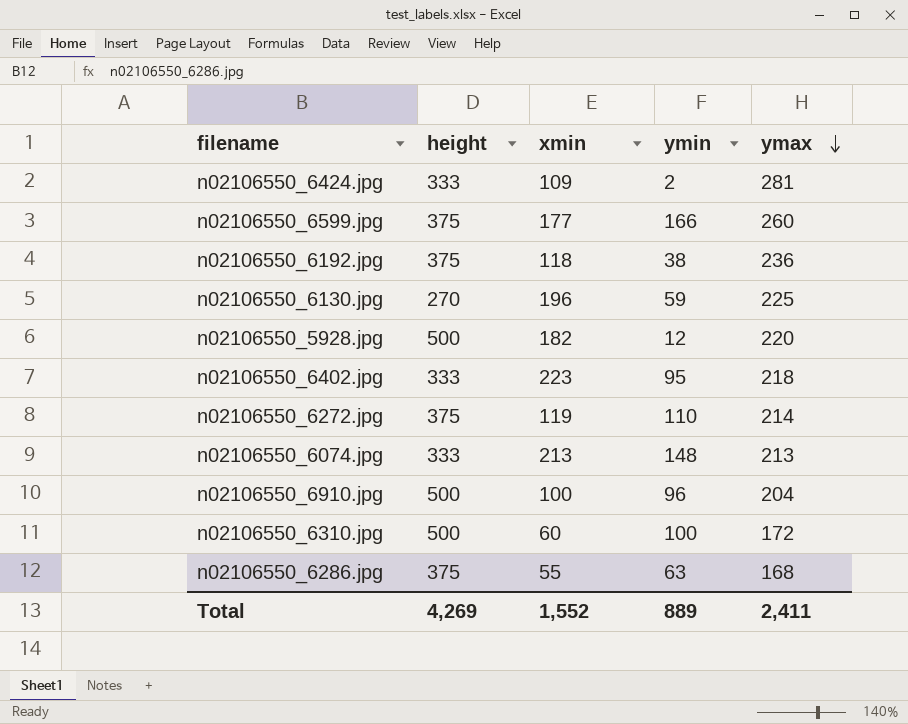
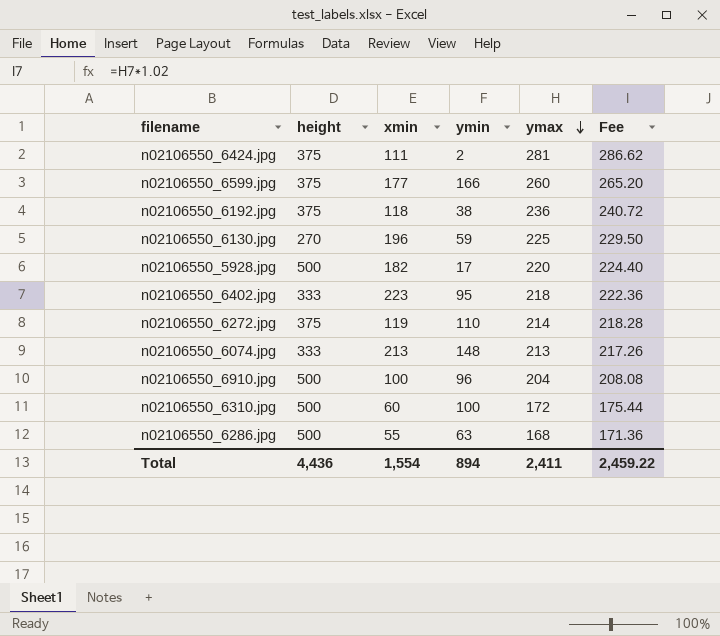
column Fee | formula: none -> [ymax] * 1.02
n02106550_6424.jpg | height: 333 -> 375
n02106550_6424.jpg | xmin: 109 -> 111
n02106550_5928.jpg | ymin: 12 -> 17
n02106550_6286.jpg | height: 375 -> 500
Total | height: 4,269 -> 4,436
Total | xmin: 1,552 -> 1,554
Total | ymin: 889 -> 894

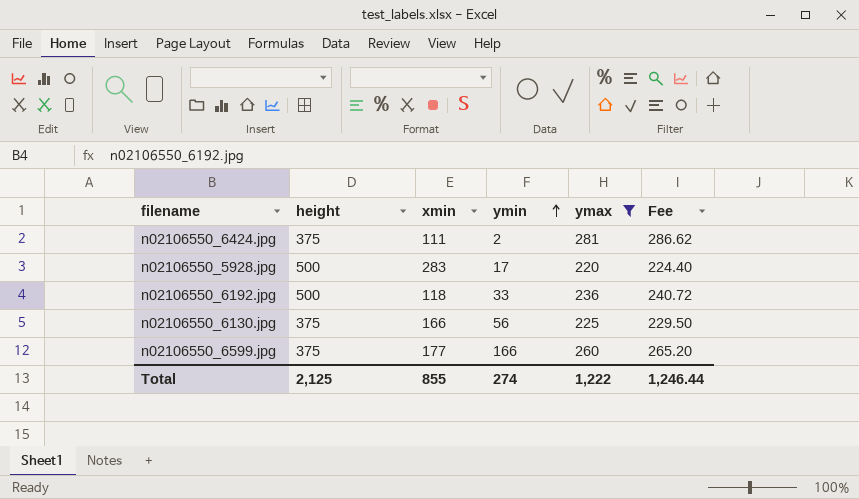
filter: none -> ymax >= 220
row order: ymax descending -> ymin ascending
n02106550_5928.jpg | xmin: 182 -> 283
n02106550_6192.jpg | height: 375 -> 500
n02106550_6192.jpg | ymin: 38 -> 33
n02106550_6130.jpg | height: 270 -> 375
n02106550_6130.jpg | xmin: 196 -> 166
n02106550_6130.jpg | ymin: 59 -> 56
Total | height: 4,436 -> 2,125
Total | xmin: 1,554 -> 855
Total | ymin: 894 -> 274
Total | ymax: 2,411 -> 1,222
Total | Fee: 2,459.22 -> 1,246.44

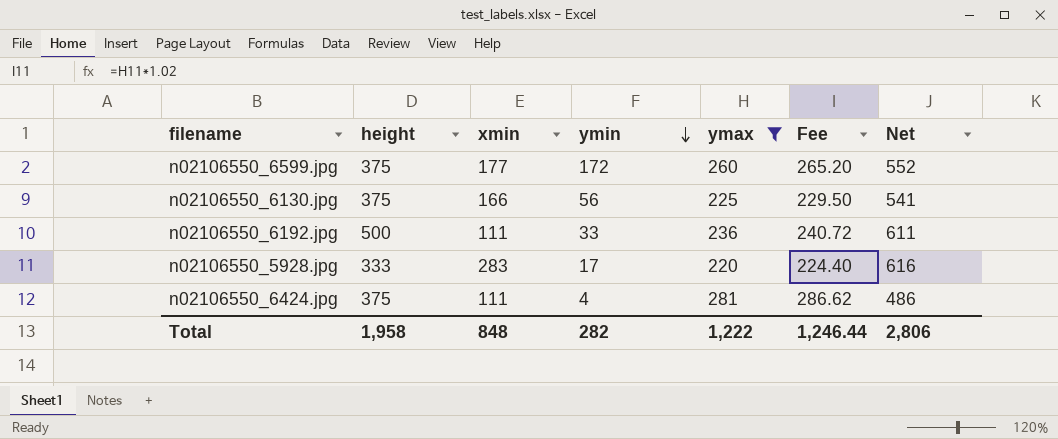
row order: ymin ascending -> ymin descending
column Net | formula: none -> [height] + [xmin]
n02106550_6599.jpg | ymin: 166 -> 172
n02106550_6192.jpg | xmin: 118 -> 111
n02106550_5928.jpg | height: 500 -> 333
n02106550_6424.jpg | ymin: 2 -> 4
Total | height: 2,125 -> 1,958
Total | xmin: 855 -> 848
Total | ymin: 274 -> 282

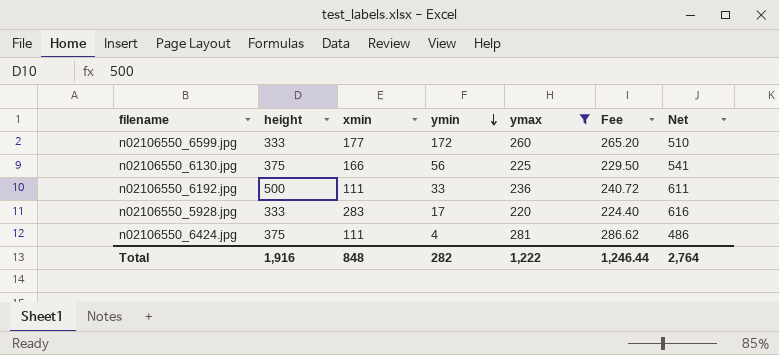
n02106550_6599.jpg | height: 375 -> 333
n02106550_6599.jpg | Net: 552 -> 510
Total | height: 1,958 -> 1,916
Total | Net: 2,806 -> 2,764

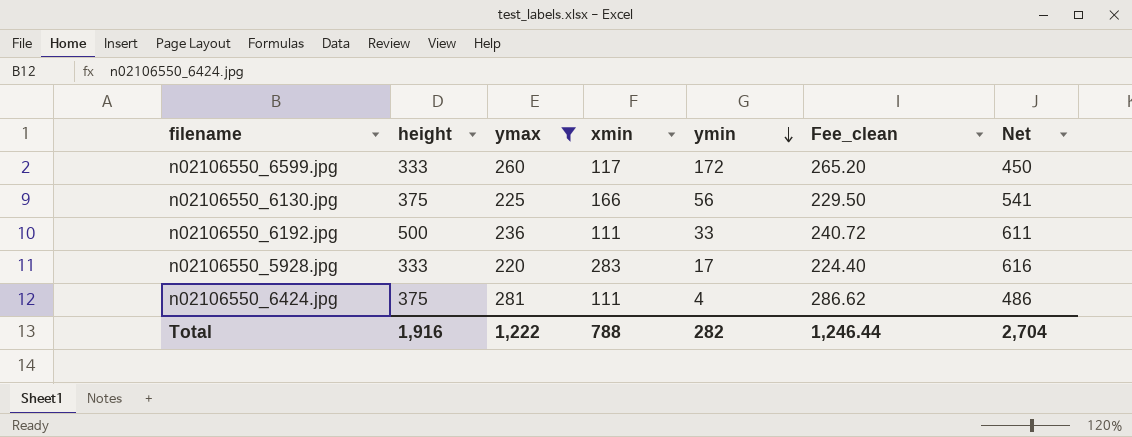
column ymax | position: 5 -> 3
column name: Fee -> Fee_clean
n02106550_6599.jpg | xmin: 177 -> 117
n02106550_6599.jpg | Net: 510 -> 450
Total | xmin: 848 -> 788
Total | Net: 2,764 -> 2,704

